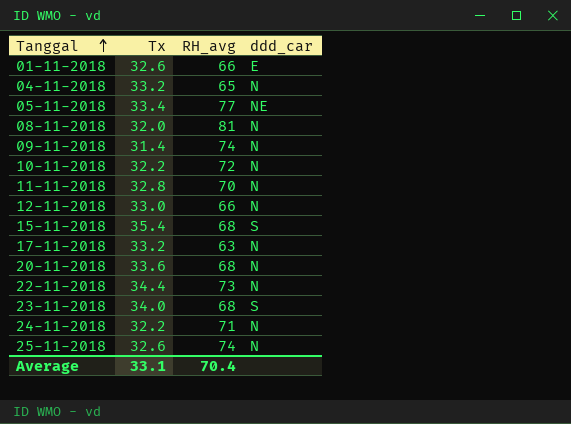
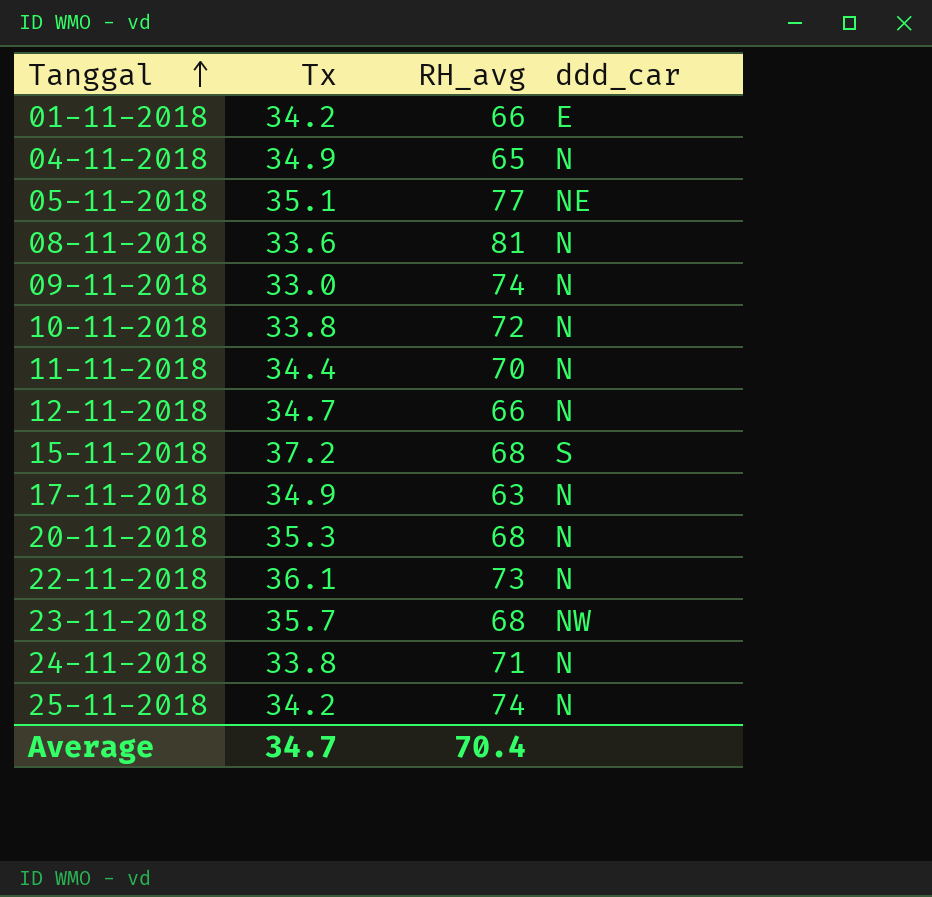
01-11-2018 | Tx: 32.6 -> 34.2
04-11-2018 | Tx: 33.2 -> 34.9
05-11-2018 | Tx: 33.4 -> 35.1
08-11-2018 | Tx: 32.0 -> 33.6
09-11-2018 | Tx: 31.4 -> 33.0
10-11-2018 | Tx: 32.2 -> 33.8
11-11-2018 | Tx: 32.8 -> 34.4
12-11-2018 | Tx: 33.0 -> 34.7
15-11-2018 | Tx: 35.4 -> 37.2
17-11-2018 | Tx: 33.2 -> 34.9
20-11-2018 | Tx: 33.6 -> 35.3
22-11-2018 | Tx: 34.4 -> 36.1
23-11-2018 | Tx: 34.0 -> 35.7
23-11-2018 | ddd_car: S -> NW
24-11-2018 | Tx: 32.2 -> 33.8
25-11-2018 | Tx: 32.6 -> 34.2
Average | Tx: 33.1 -> 34.7

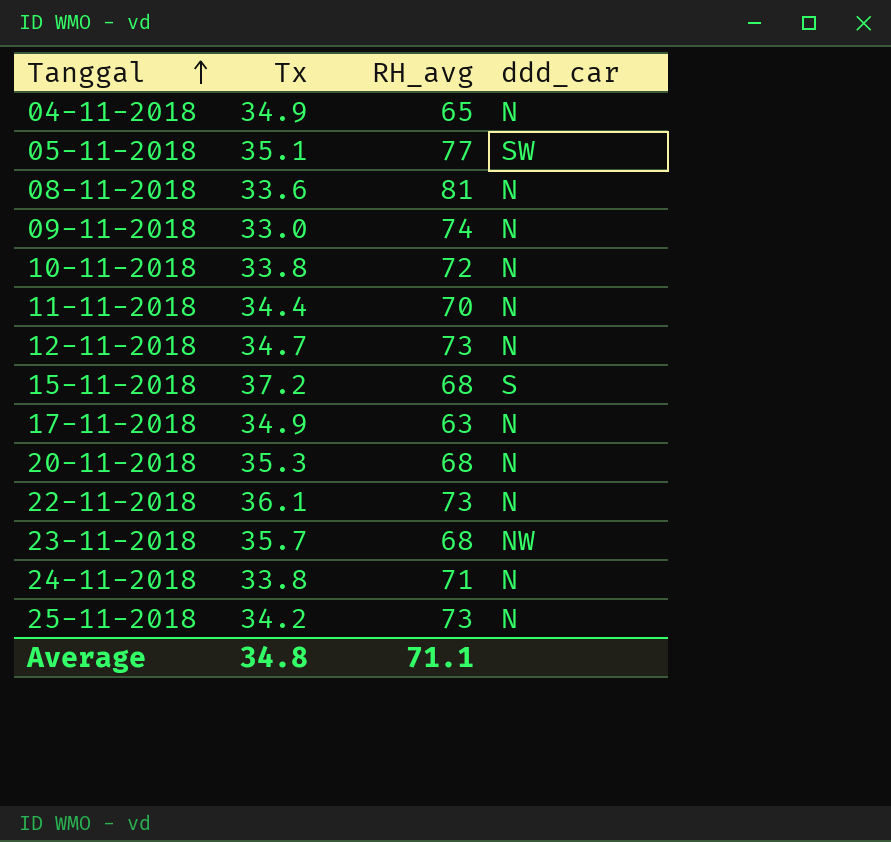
row 01-11-2018: 34.2 | 66 | E -> none
05-11-2018 | ddd_car: NE -> SW
12-11-2018 | RH_avg: 66 -> 73
25-11-2018 | RH_avg: 74 -> 73
Average | Tx: 34.7 -> 34.8
Average | RH_avg: 70.4 -> 71.1

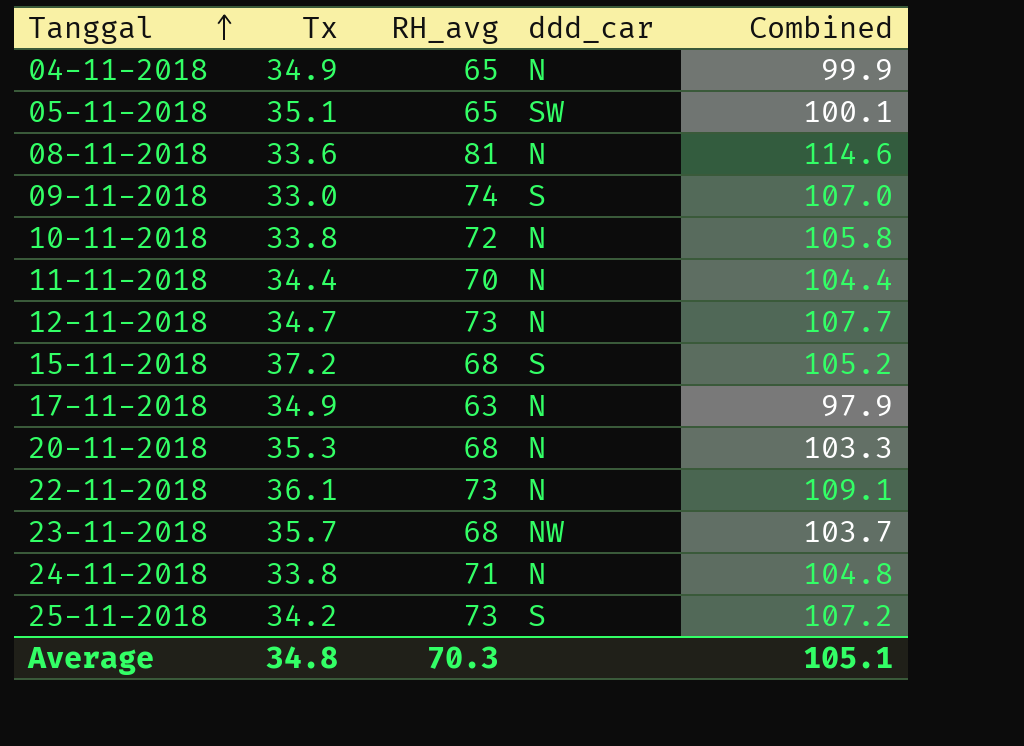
column Combined | formula: none -> [Tx] + [RH_avg]
05-11-2018 | RH_avg: 77 -> 65
09-11-2018 | ddd_car: N -> S
25-11-2018 | ddd_car: N -> S
Average | RH_avg: 71.1 -> 70.3

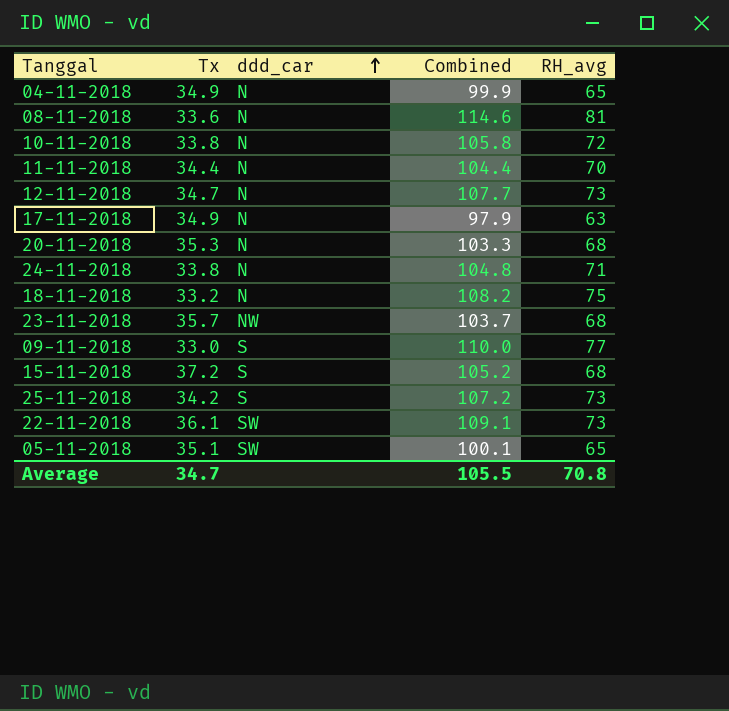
row order: Tanggal ascending -> ddd_car ascending
column RH_avg | position: 3 -> 5
row 18-11-2018: none -> 33.2 | N | 108.2 | 75
09-11-2018 | Combined: 107.0 -> 110.0
09-11-2018 | RH_avg: 74 -> 77
22-11-2018 | ddd_car: N -> SW
Average | Tx: 34.8 -> 34.7
Average | Combined: 105.1 -> 105.5
Average | RH_avg: 70.3 -> 70.8

